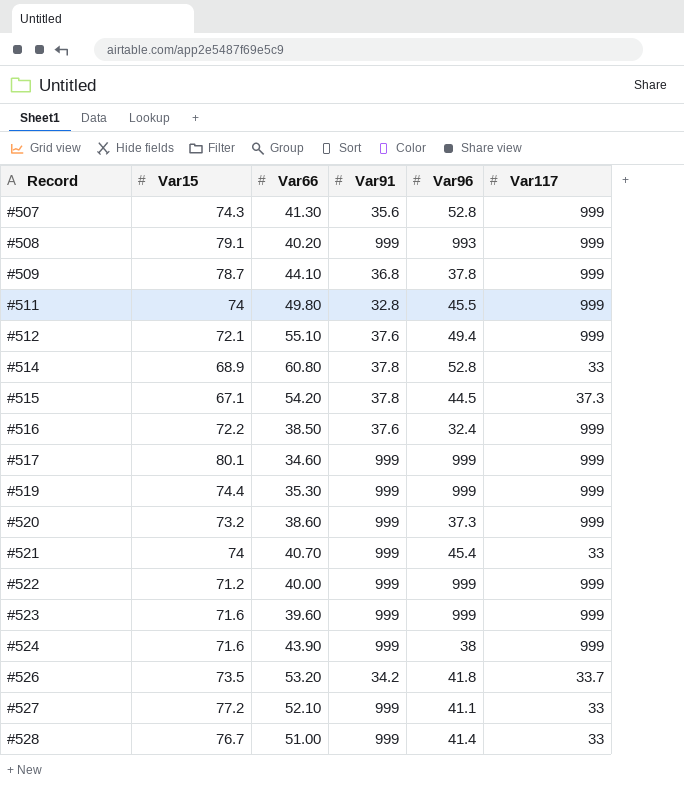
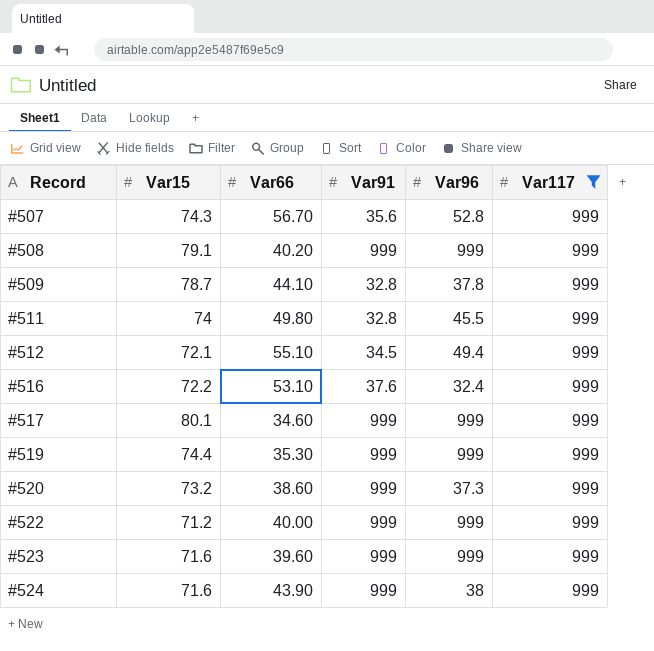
filter: none -> Var117 = 999
#507 | Var66: 41.30 -> 56.70
#508 | Var96: 993 -> 999
#509 | Var91: 36.8 -> 32.8
#512 | Var91: 37.6 -> 34.5
#516 | Var66: 38.50 -> 53.10

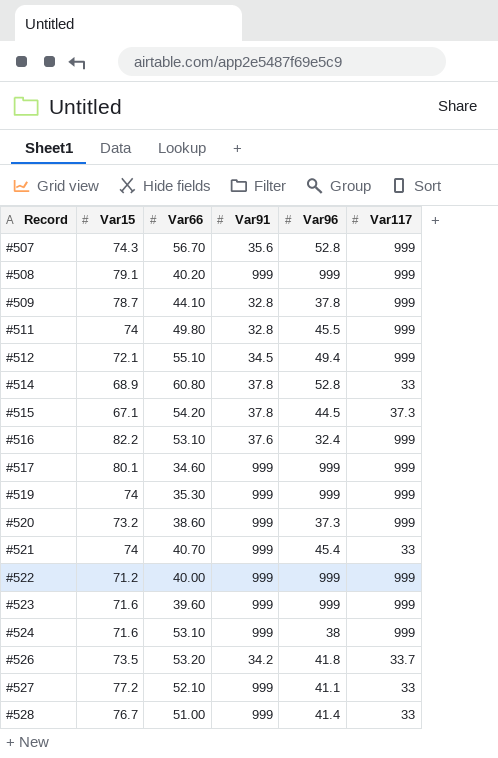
filter: Var117 = 999 -> none
#516 | Var15: 72.2 -> 82.2
#519 | Var15: 74.4 -> 74
#524 | Var66: 43.90 -> 53.10

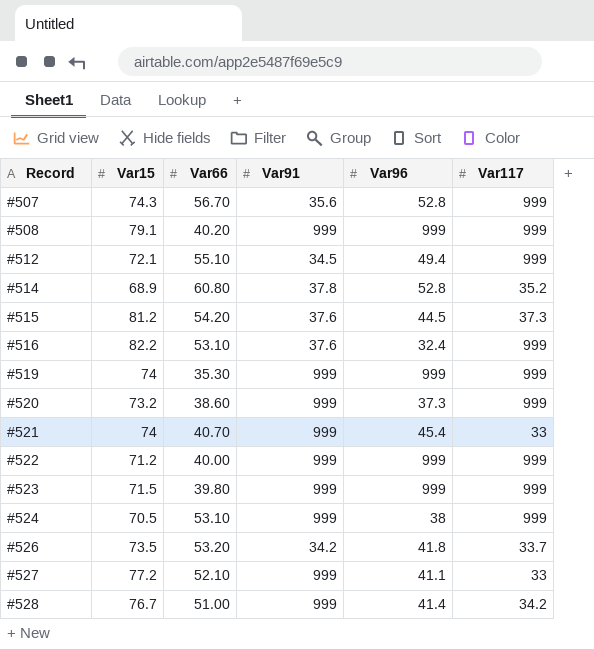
row #509: 78.7 | 44.10 | 32.8 | 37.8 | 999 -> none
row #511: 74 | 49.80 | 32.8 | 45.5 | 999 -> none
row #517: 80.1 | 34.60 | 999 | 999 | 999 -> none
#514 | Var117: 33 -> 35.2
#515 | Var15: 67.1 -> 81.2
#515 | Var91: 37.8 -> 37.6
#523 | Var15: 71.6 -> 71.5
#523 | Var66: 39.60 -> 39.80
#524 | Var15: 71.6 -> 70.5
#528 | Var117: 33 -> 34.2

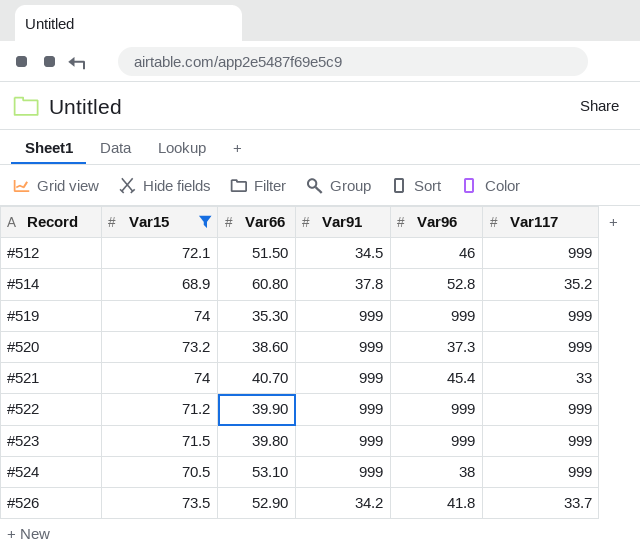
filter: none -> Var15 <= 74
#512 | Var66: 55.10 -> 51.50
#512 | Var96: 49.4 -> 46
#522 | Var66: 40.00 -> 39.90
#526 | Var66: 53.20 -> 52.90

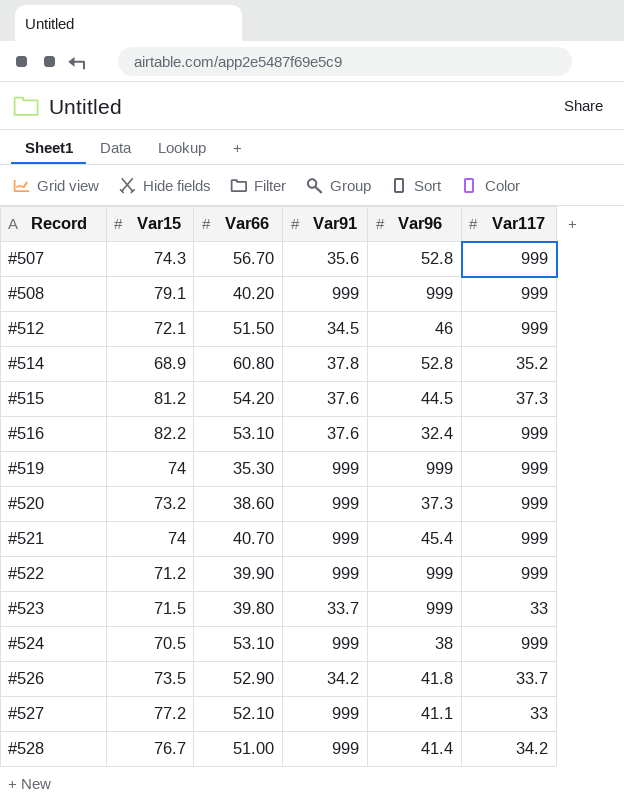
filter: Var15 <= 74 -> none
#521 | Var117: 33 -> 999
#523 | Var91: 999 -> 33.7
#523 | Var117: 999 -> 33

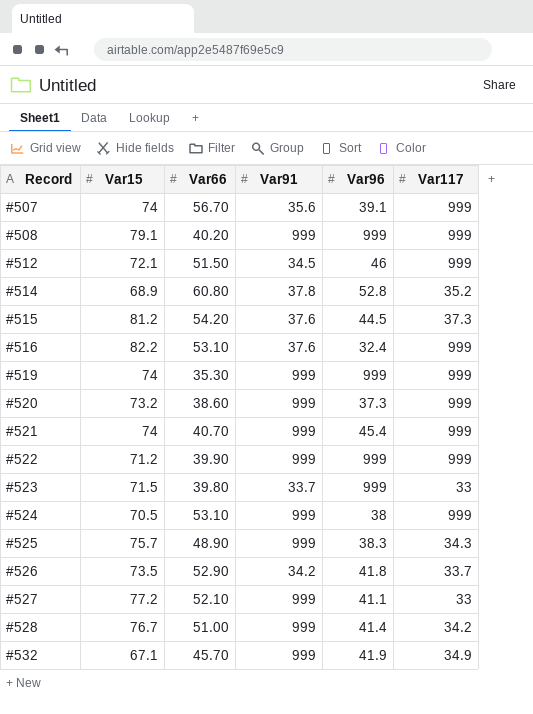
#507 | Var15: 74.3 -> 74
#507 | Var96: 52.8 -> 39.1
row #525: none -> 75.7 | 48.90 | 999 | 38.3 | 34.3
row #532: none -> 67.1 | 45.70 | 999 | 41.9 | 34.9

